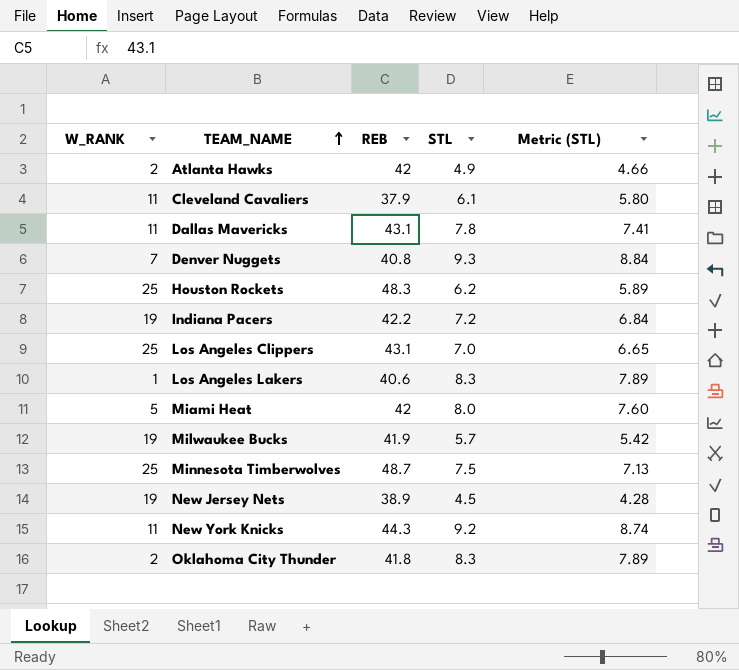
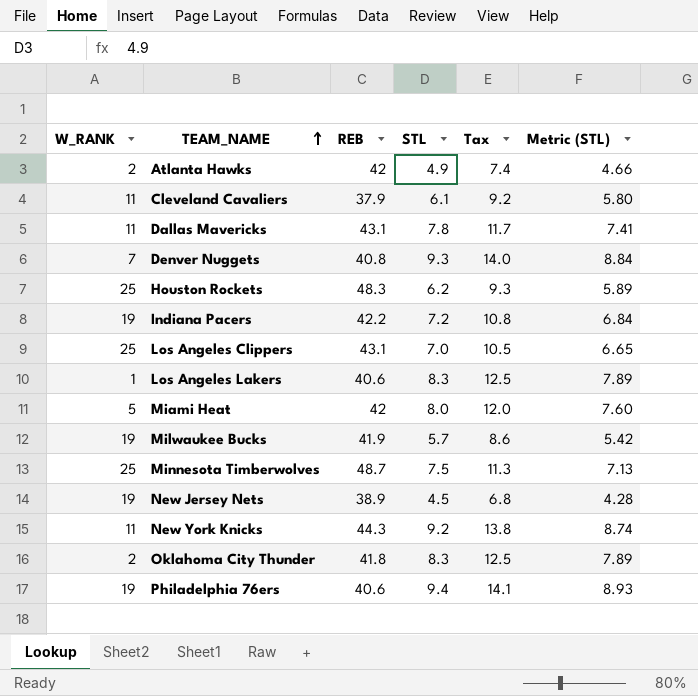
column Tax | formula: none -> [STL] * 1.5
row Philadelphia 76ers: none -> 19 | 40.6 | 9.4 | 14.1 | 8.93

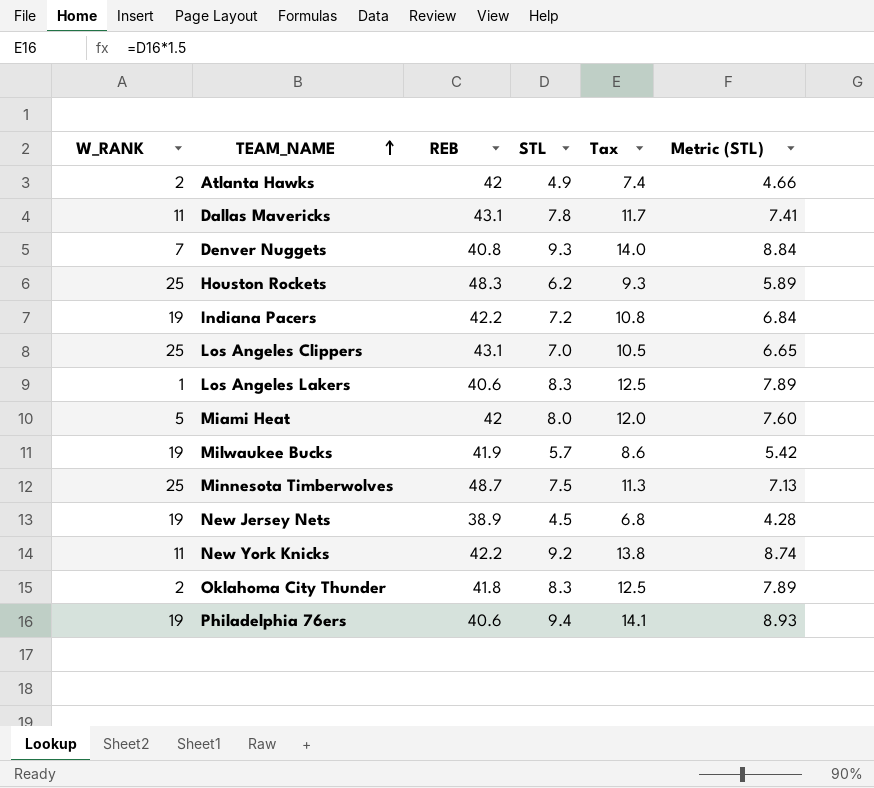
row Cleveland Cavaliers: 11 | 37.9 | 6.1 | 9.2 | 5.80 -> none
New York Knicks | REB: 44.3 -> 42.2

